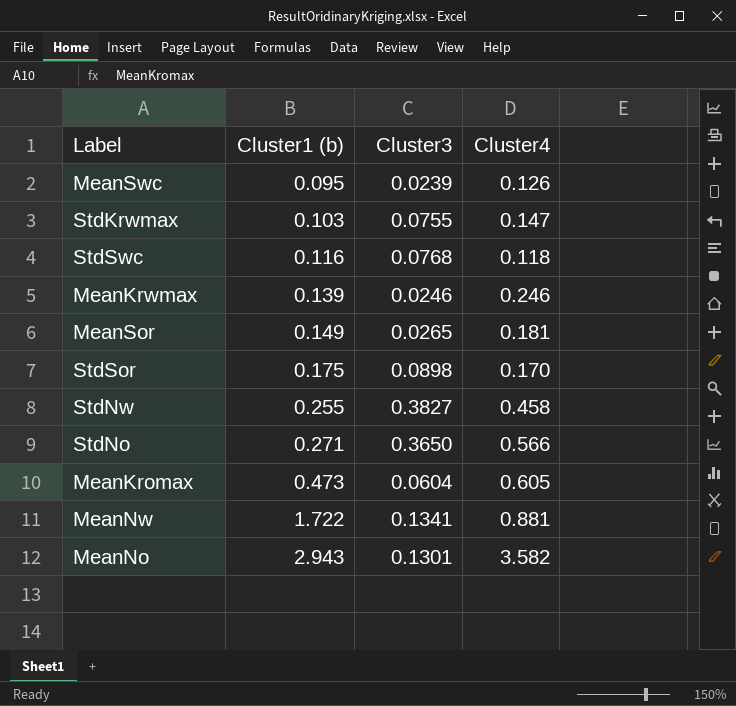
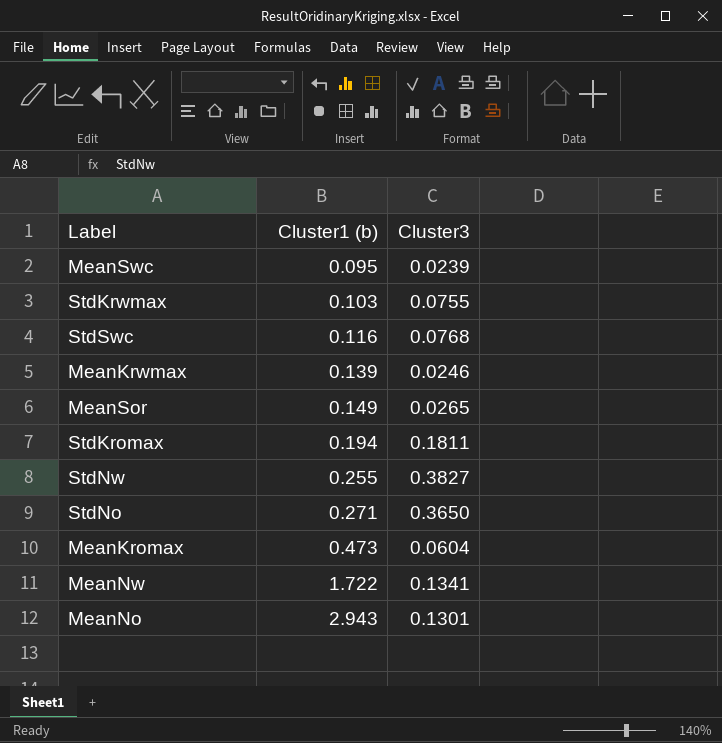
column Cluster4 | position: 4 -> none
row StdSor: 0.175 | 0.0898 | 0.170 -> none
row StdKromax: none -> 0.194 | 0.1811

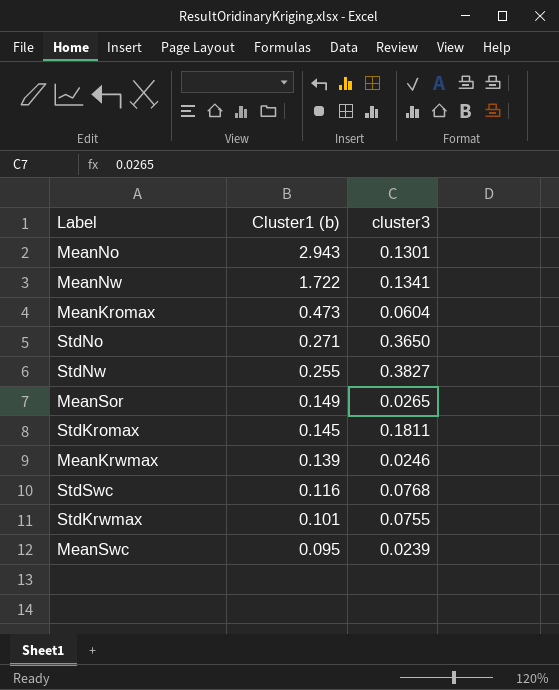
row order: Cluster1 (b) ascending -> Cluster1 (b) descending
column name: Cluster3 -> cluster3
StdKromax | Cluster1 (b): 0.194 -> 0.145
StdKrwmax | Cluster1 (b): 0.103 -> 0.101

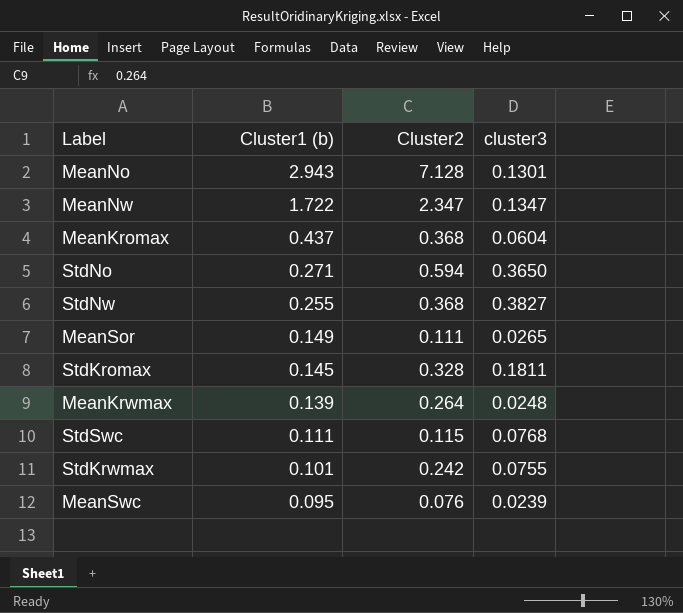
column Cluster2 | position: none -> 3
MeanNw | cluster3: 0.1341 -> 0.1347
MeanKromax | Cluster1 (b): 0.473 -> 0.437
MeanKrwmax | cluster3: 0.0246 -> 0.0248
StdSwc | Cluster1 (b): 0.116 -> 0.111

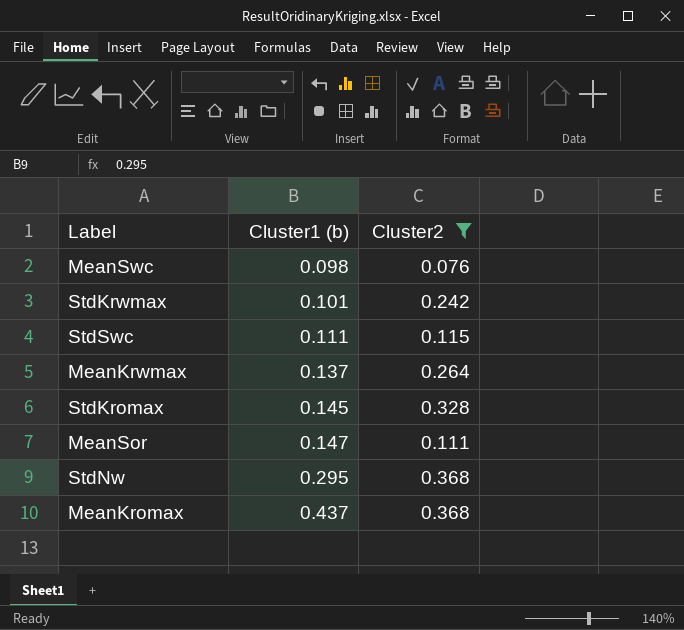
filter: none -> Cluster2 <= 0.368
row order: Cluster1 (b) descending -> Cluster1 (b) ascending
column cluster3 | position: 4 -> none
MeanSwc | Cluster1 (b): 0.095 -> 0.098
MeanKrwmax | Cluster1 (b): 0.139 -> 0.137
MeanSor | Cluster1 (b): 0.149 -> 0.147
StdNw | Cluster1 (b): 0.255 -> 0.295

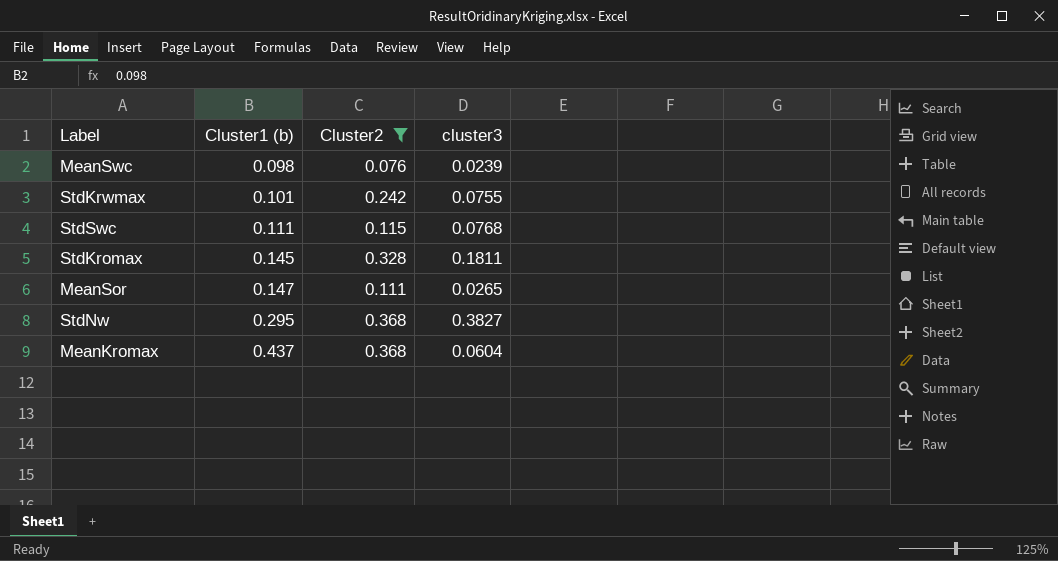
column cluster3 | position: none -> 4
row MeanKrwmax: 0.137 | 0.264 -> none

